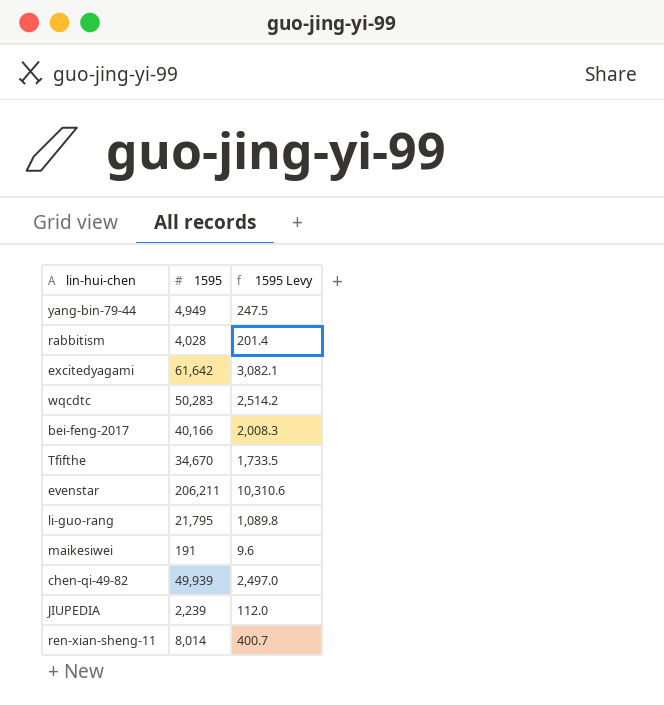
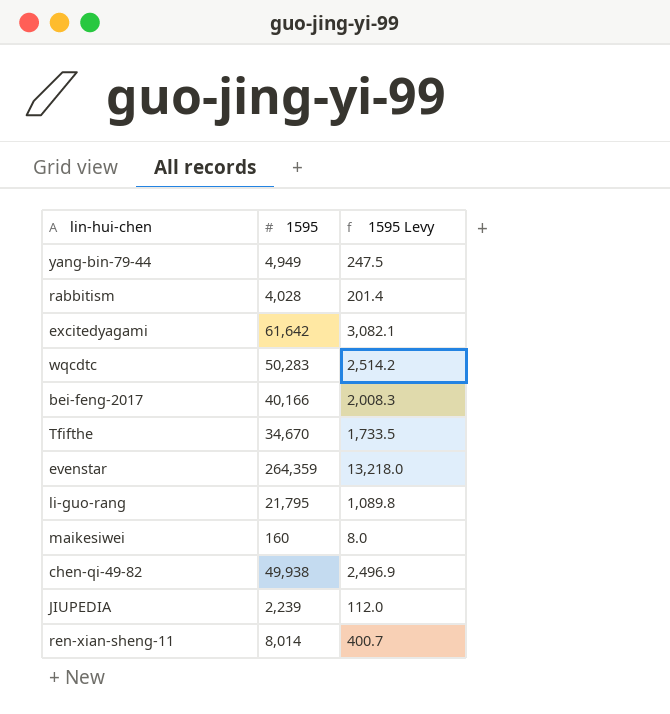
evenstar | 1595: 206,211 -> 264,359
evenstar | 1595 Levy: 10,310.6 -> 13,218.0
maikesiwei | 1595: 191 -> 160
maikesiwei | 1595 Levy: 9.6 -> 8.0
chen-qi-49-82 | 1595: 49,939 -> 49,938
chen-qi-49-82 | 1595 Levy: 2,497.0 -> 2,496.9

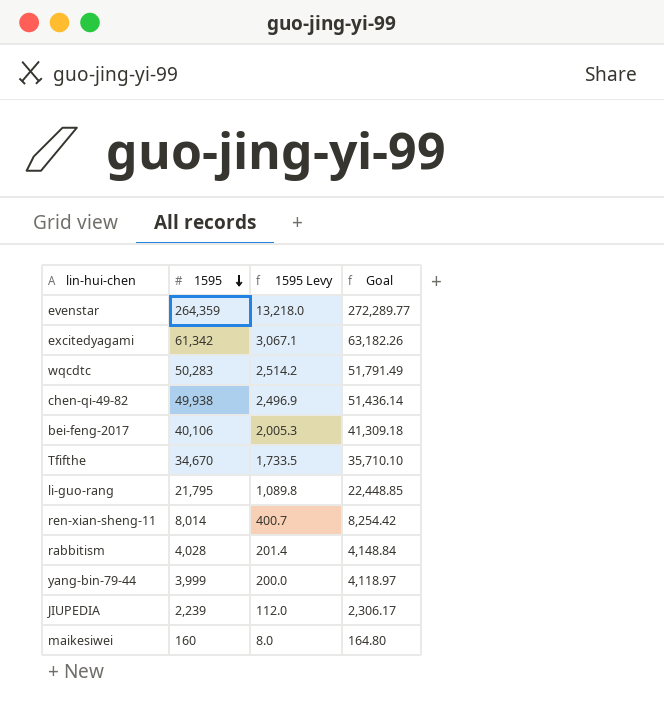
row order: none -> 1595 descending
column Goal | formula: none -> [1595] * 1.03
excitedyagami | 1595: 61,642 -> 61,342
excitedyagami | 1595 Levy: 3,082.1 -> 3,067.1
bei-feng-2017 | 1595: 40,166 -> 40,106
bei-feng-2017 | 1595 Levy: 2,008.3 -> 2,005.3
yang-bin-79-44 | 1595: 4,949 -> 3,999
yang-bin-79-44 | 1595 Levy: 247.5 -> 200.0

